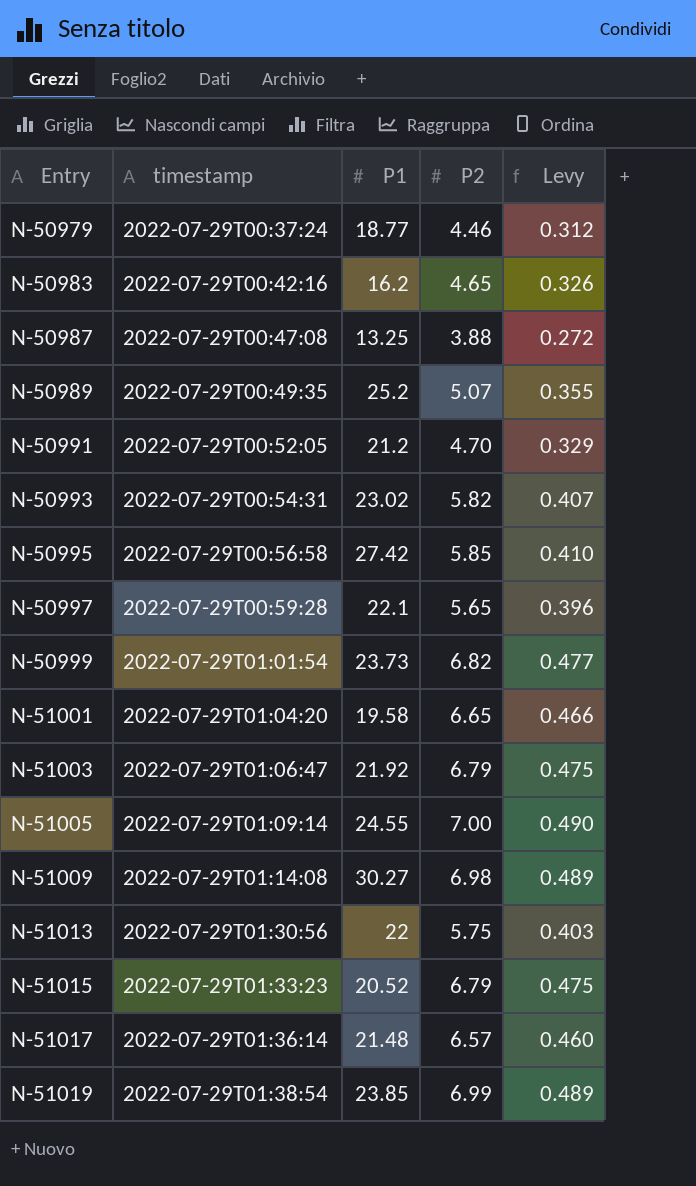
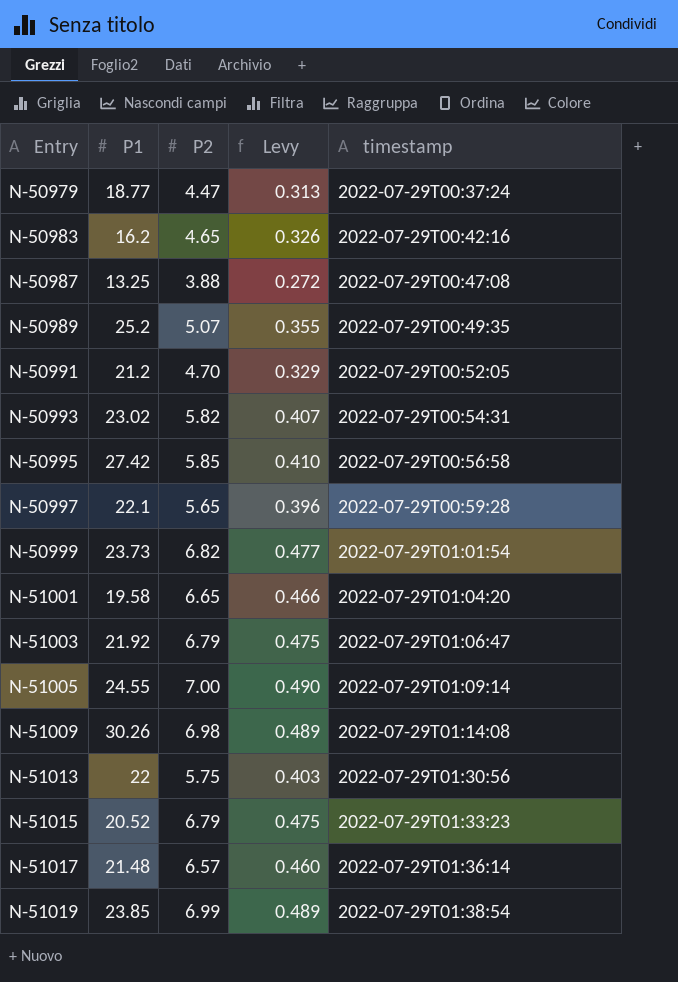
column timestamp | position: 2 -> 5
N-50979 | P2: 4.46 -> 4.47
N-50979 | Levy: 0.312 -> 0.313
N-51009 | P1: 30.27 -> 30.26

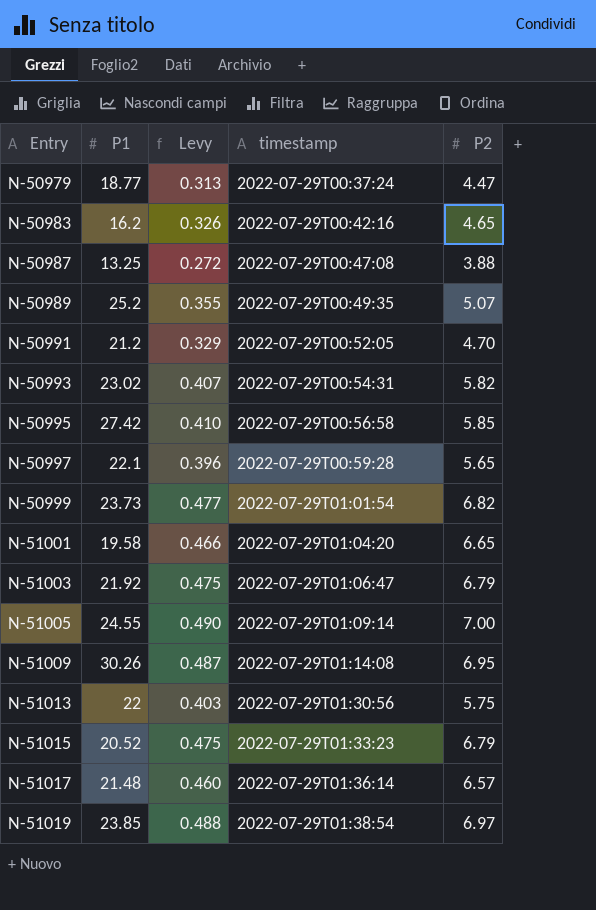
column P2 | position: 3 -> 5
N-51009 | Levy: 0.489 -> 0.487
N-51009 | P2: 6.98 -> 6.95
N-51019 | Levy: 0.489 -> 0.488
N-51019 | P2: 6.99 -> 6.97

